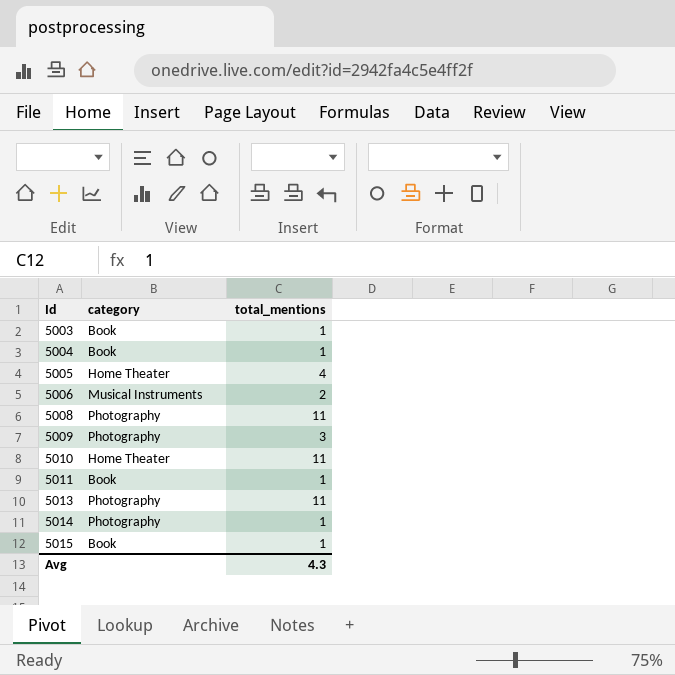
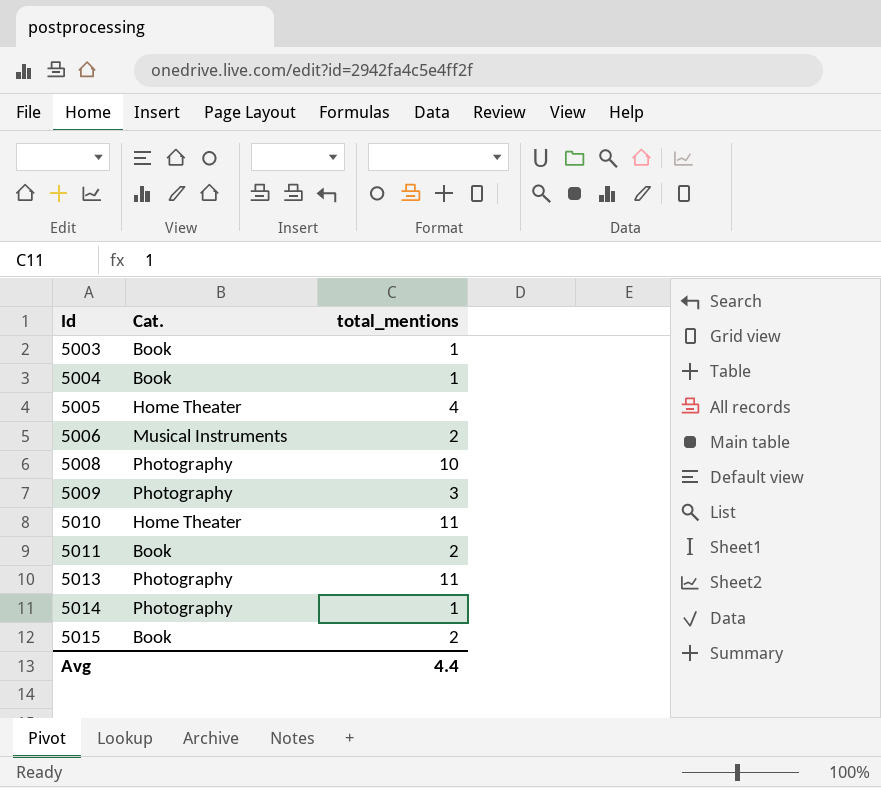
column name: category -> Cat.
5008 | total_mentions: 11 -> 10
5011 | total_mentions: 1 -> 2
5015 | total_mentions: 1 -> 2
Avg | total_mentions: 4.3 -> 4.4

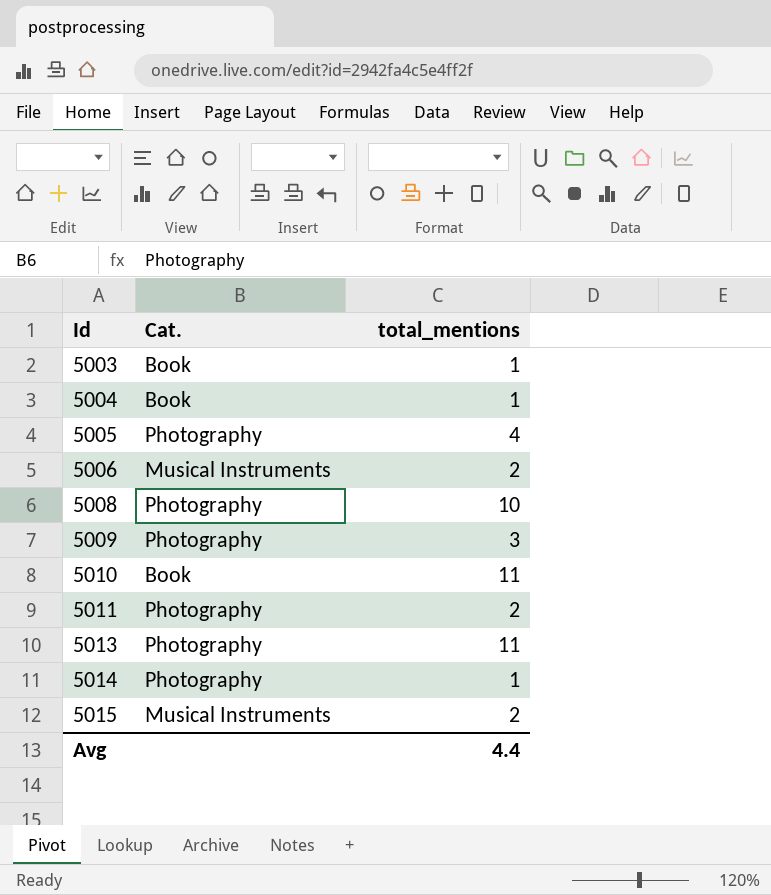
5005 | Cat.: Home Theater -> Photography
5010 | Cat.: Home Theater -> Book
5011 | Cat.: Book -> Photography
5015 | Cat.: Book -> Musical Instruments

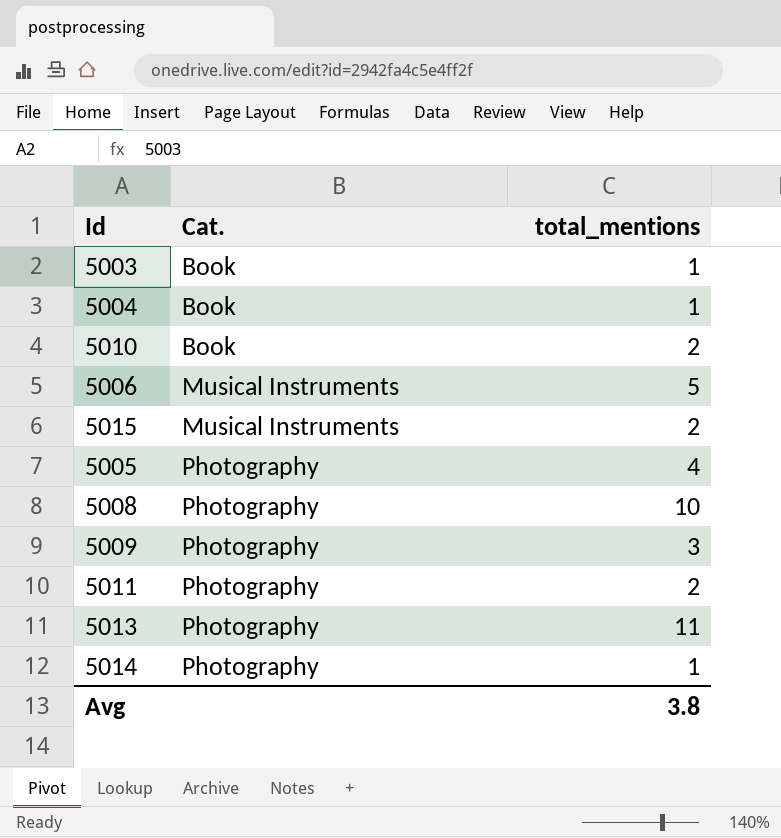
row order: Id ascending -> Cat. ascending
5010 | total_mentions: 11 -> 2
5006 | total_mentions: 2 -> 5
Avg | total_mentions: 4.4 -> 3.8

